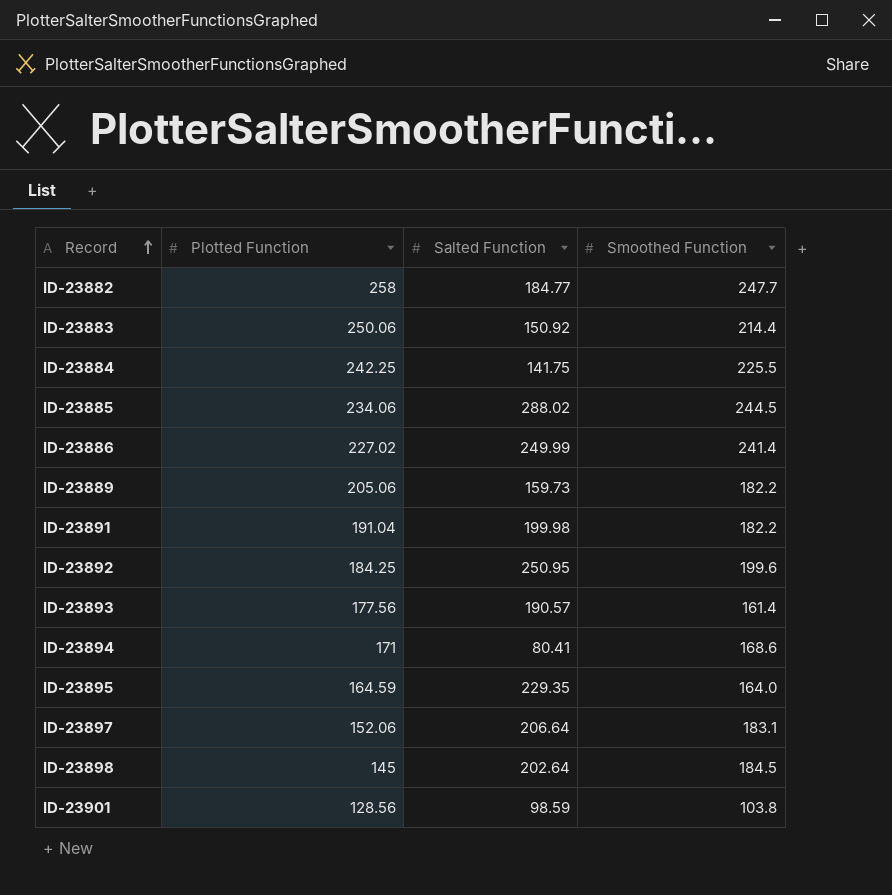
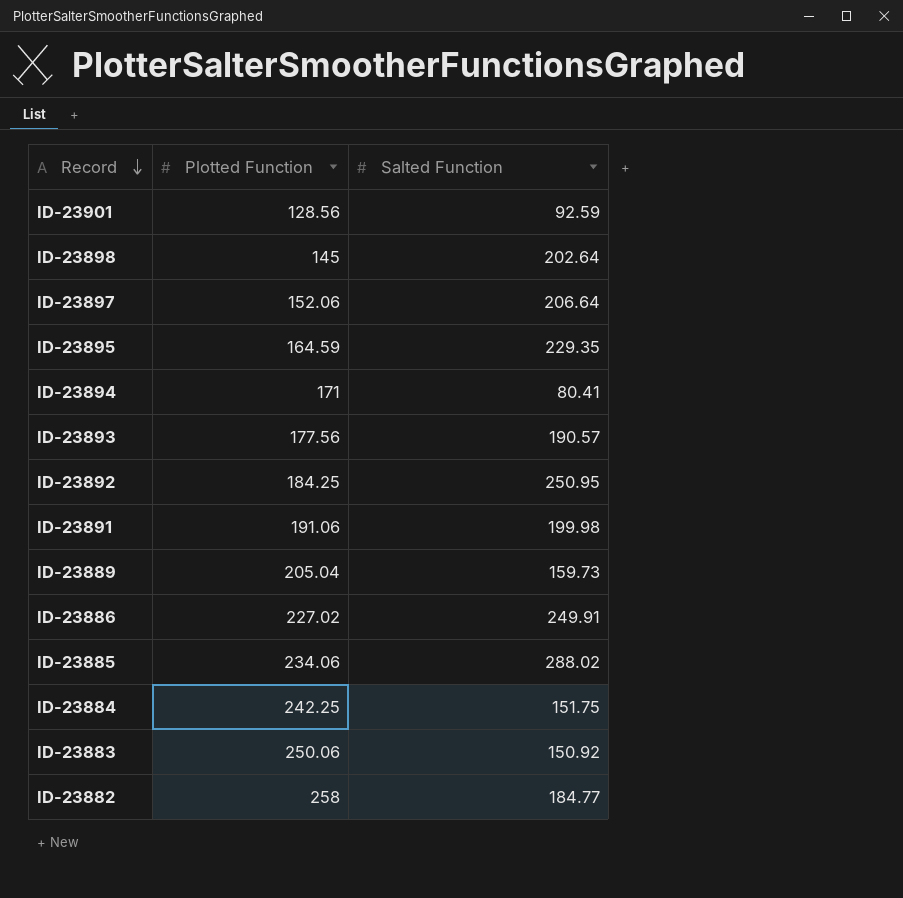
row order: Record ascending -> Record descending
column Smoothed Function | position: 4 -> none
ID-23901 | Salted Function: 98.59 -> 92.59
ID-23891 | Plotted Function: 191.04 -> 191.06
ID-23889 | Plotted Function: 205.06 -> 205.04
ID-23886 | Salted Function: 249.99 -> 249.91
ID-23884 | Salted Function: 141.75 -> 151.75

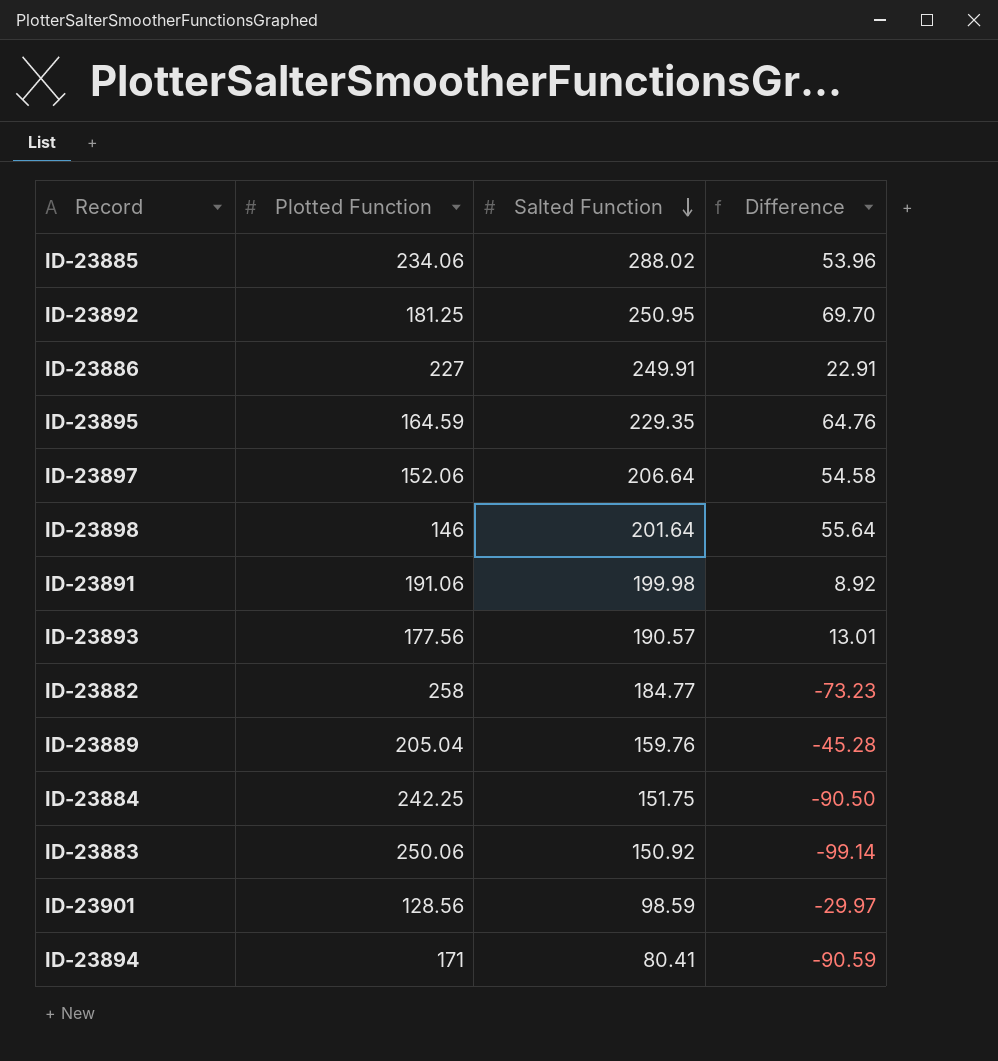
row order: Record descending -> Salted Function descending
column Difference | formula: none -> [Salted Function] - [Plotted Function]
ID-23892 | Plotted Function: 184.25 -> 181.25
ID-23886 | Plotted Function: 227.02 -> 227
ID-23898 | Plotted Function: 145 -> 146
ID-23898 | Salted Function: 202.64 -> 201.64
ID-23889 | Salted Function: 159.73 -> 159.76
ID-23901 | Salted Function: 92.59 -> 98.59

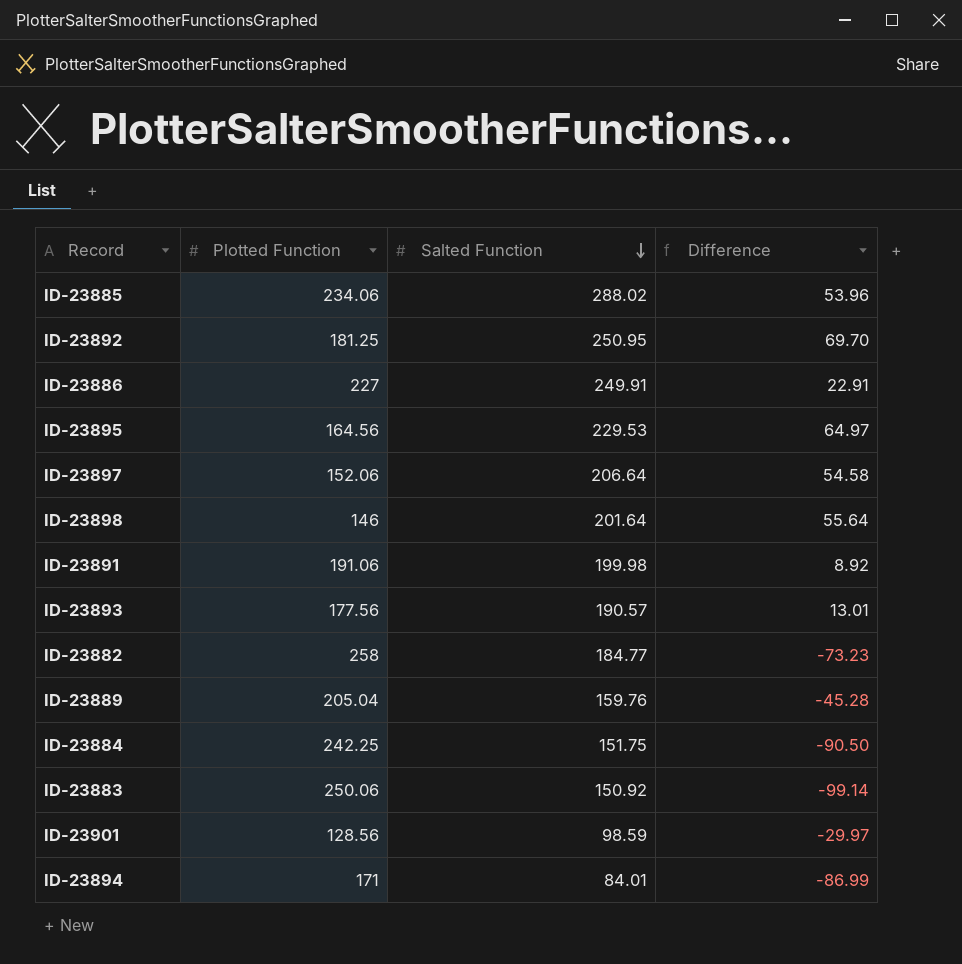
ID-23895 | Plotted Function: 164.59 -> 164.56
ID-23895 | Salted Function: 229.35 -> 229.53
ID-23895 | Difference: 64.76 -> 64.97
ID-23894 | Salted Function: 80.41 -> 84.01
ID-23894 | Difference: -90.59 -> -86.99

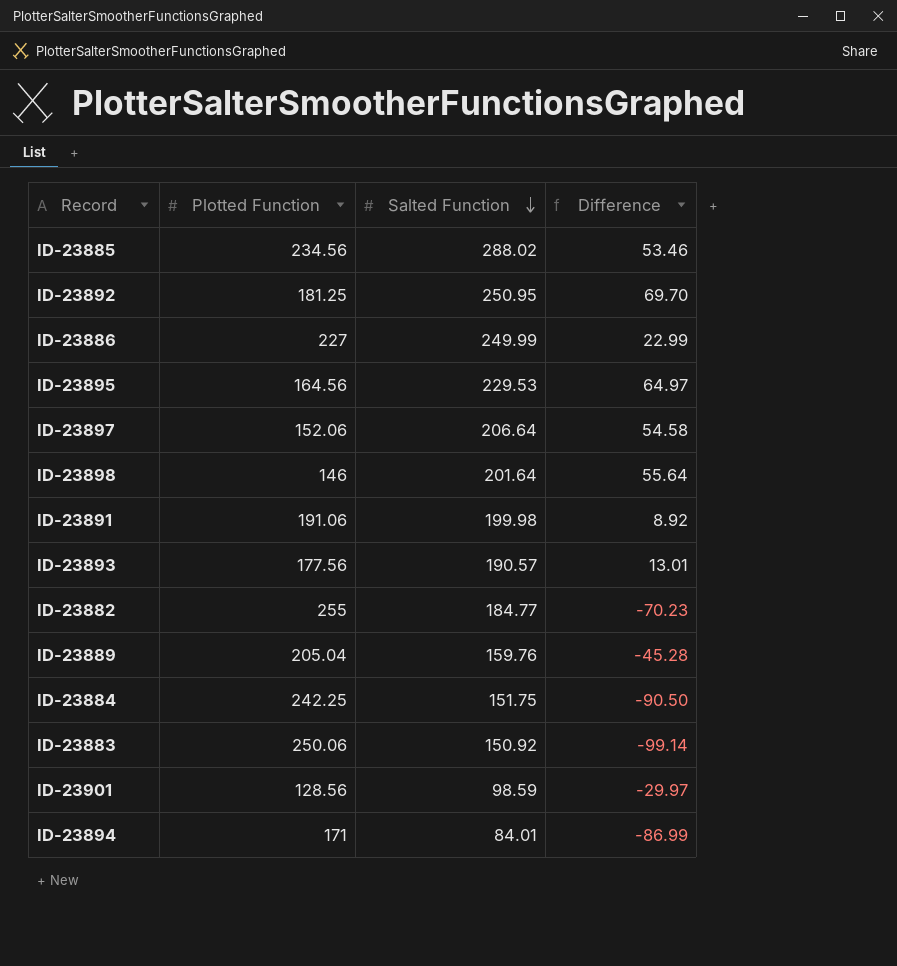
ID-23885 | Plotted Function: 234.06 -> 234.56
ID-23885 | Difference: 53.96 -> 53.46
ID-23886 | Salted Function: 249.91 -> 249.99
ID-23886 | Difference: 22.91 -> 22.99
ID-23882 | Plotted Function: 258 -> 255
ID-23882 | Difference: -73.23 -> -70.23

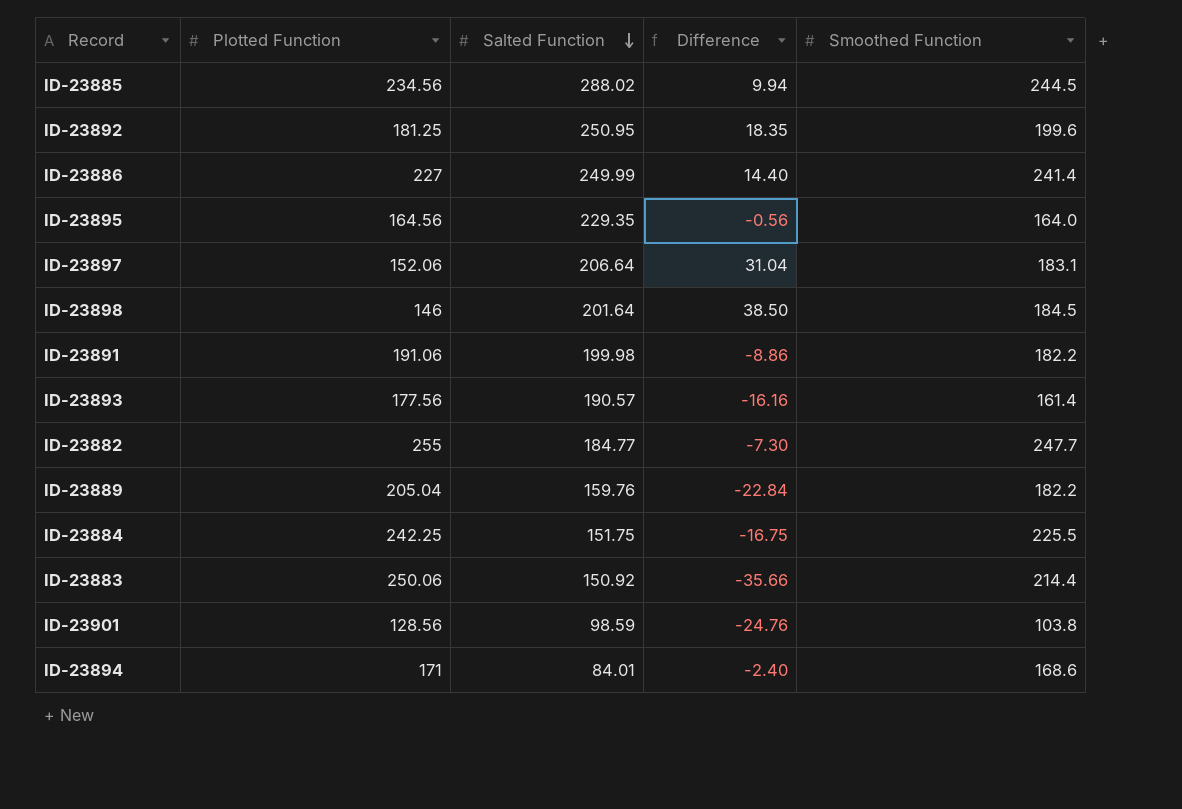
column Difference | formula: [Salted Function] - [Plotted Function] -> [Smoothed Function] - [Plotted Function]
column Smoothed Function | position: none -> 5
ID-23895 | Salted Function: 229.53 -> 229.35

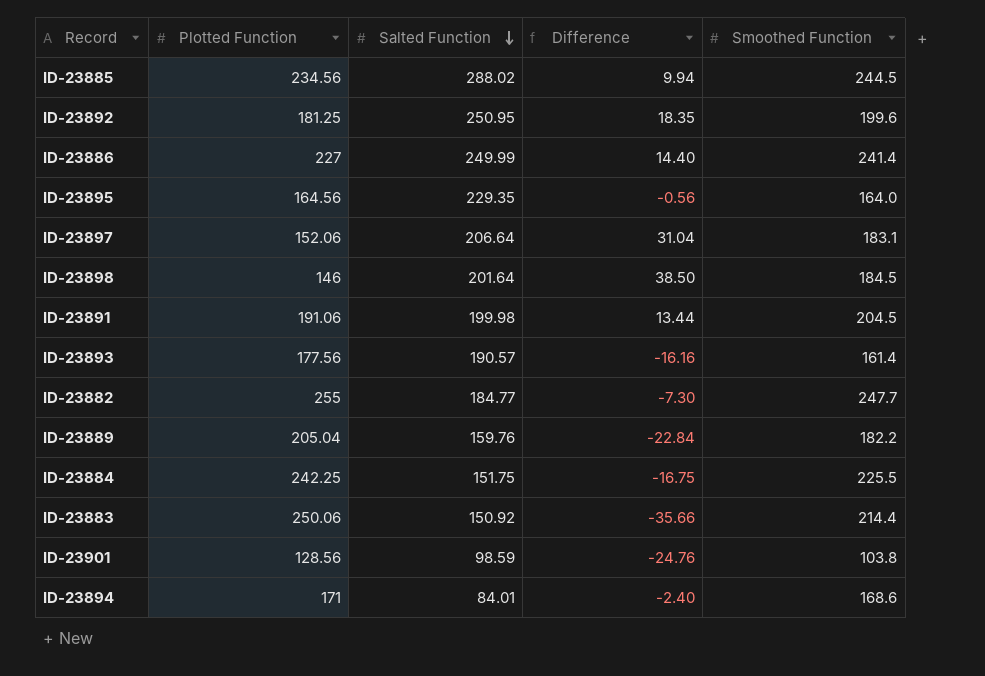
ID-23891 | Difference: -8.86 -> 13.44
ID-23891 | Smoothed Function: 182.2 -> 204.5

